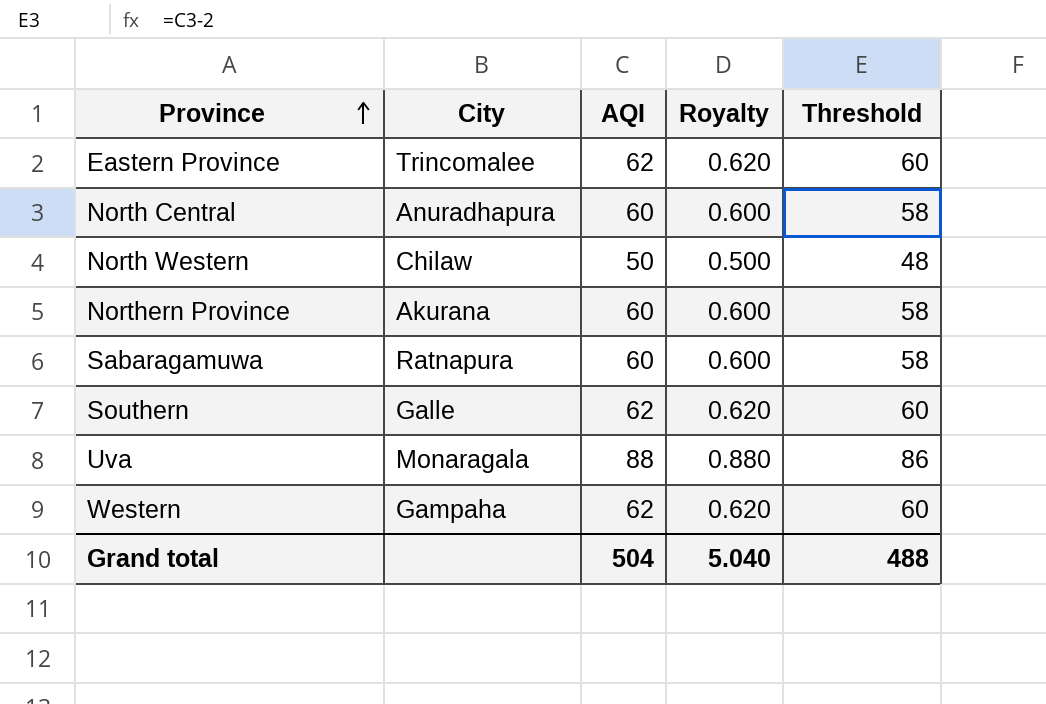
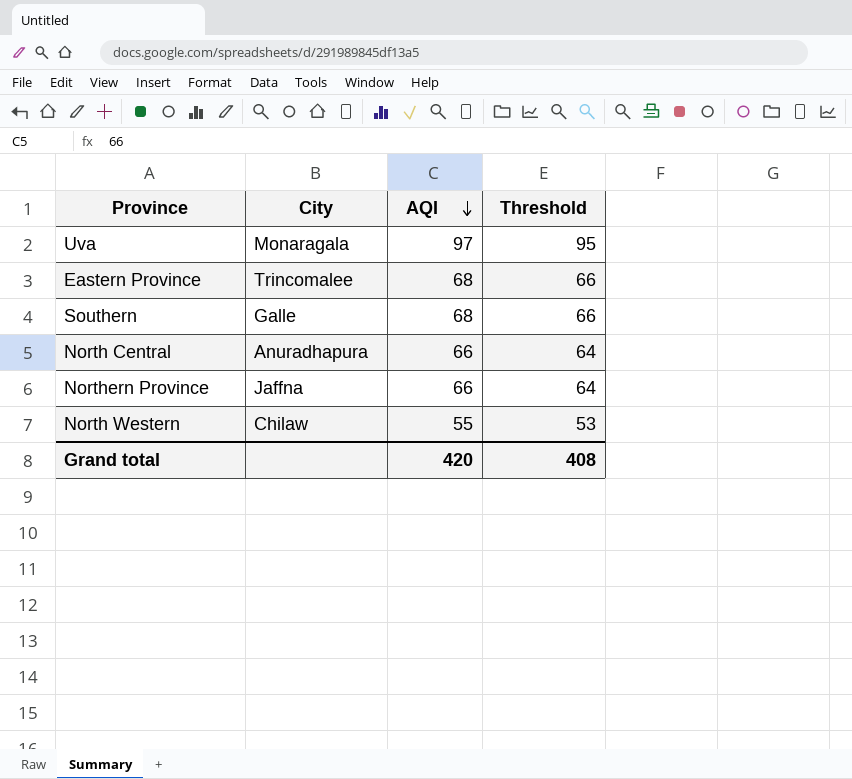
row order: Province ascending -> AQI descending
column Royalty | formula: [AQI] * 0.01 -> none
row Sabaragamuwa: Ratnapura | 60 | 0.600 | 58 -> none
row Western: Gampaha | 62 | 0.620 | 60 -> none
Uva | AQI: 88 -> 97
Uva | Threshold: 86 -> 95
Eastern Province | AQI: 62 -> 68
Eastern Province | Threshold: 60 -> 66
Southern | AQI: 62 -> 68
Southern | Threshold: 60 -> 66
North Central | AQI: 60 -> 66
North Central | Threshold: 58 -> 64
Northern Province | City: Akurana -> Jaffna
Northern Province | AQI: 60 -> 66
Northern Province | Threshold: 58 -> 64
North Western | AQI: 50 -> 55
North Western | Threshold: 48 -> 53
Grand total | AQI: 504 -> 420
Grand total | Threshold: 488 -> 408

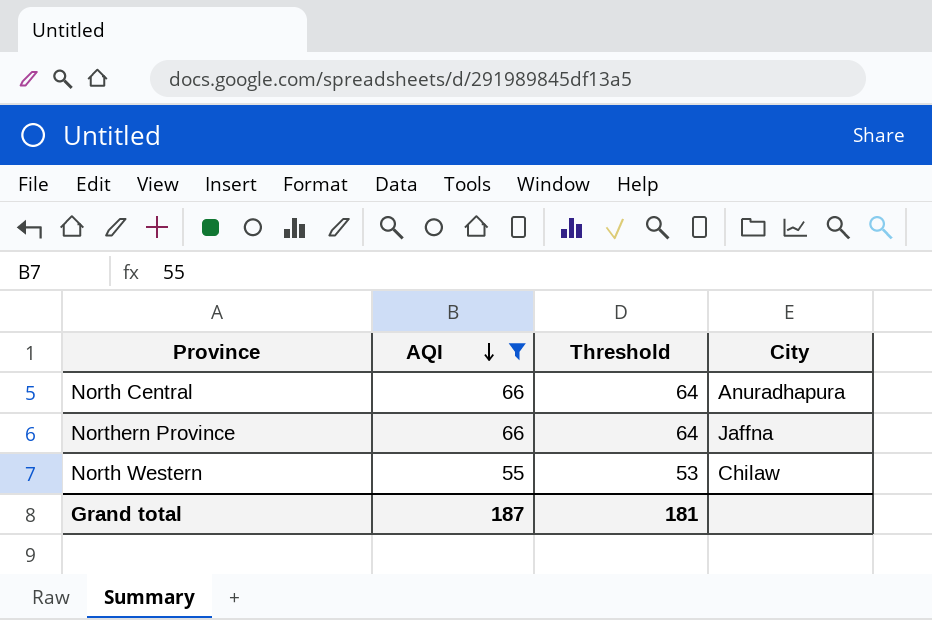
filter: none -> AQI <= 66
column City | position: 2 -> 4
Grand total | AQI: 420 -> 187
Grand total | Threshold: 408 -> 181

